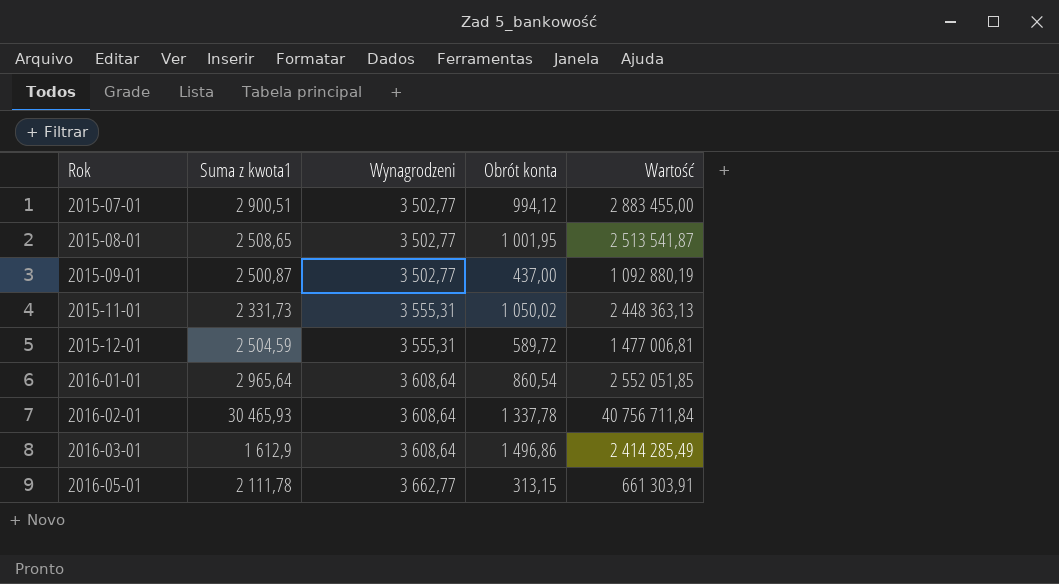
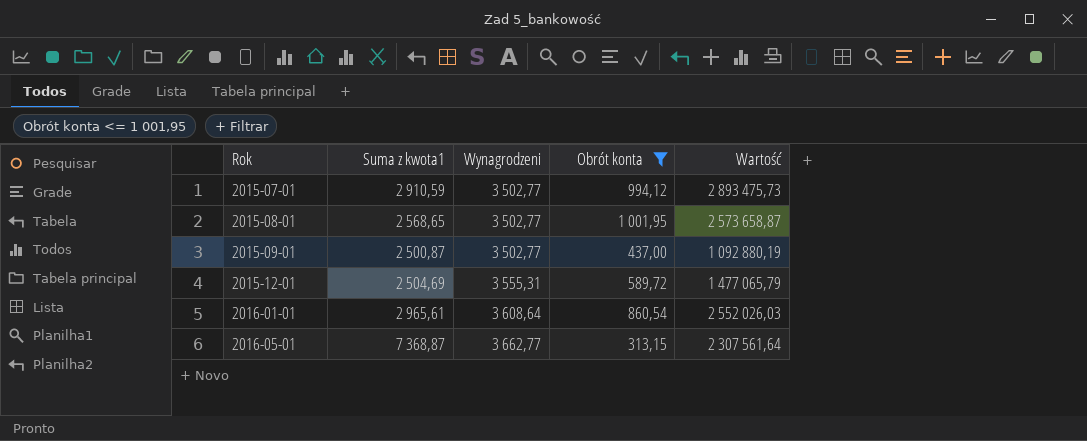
filter: none -> Obrót konta <= 1 001,95
2015-07-01 | Suma z kwota1: 2 900,51 -> 2 910,59
2015-07-01 | Wartość: 2 883 455,00 -> 2 893 475,73
2015-08-01 | Suma z kwota1: 2 508,65 -> 2 568,65
2015-08-01 | Wartość: 2 513 541,87 -> 2 573 658,87
2015-12-01 | Suma z kwota1: 2 504,59 -> 2 504,69
2015-12-01 | Wartość: 1 477 006,81 -> 1 477 065,79
2016-01-01 | Suma z kwota1: 2 965,64 -> 2 965,61
2016-01-01 | Wartość: 2 552 051,85 -> 2 552 026,03
2016-05-01 | Suma z kwota1: 2 111,78 -> 7 368,87
2016-05-01 | Wartość: 661 303,91 -> 2 307 561,64

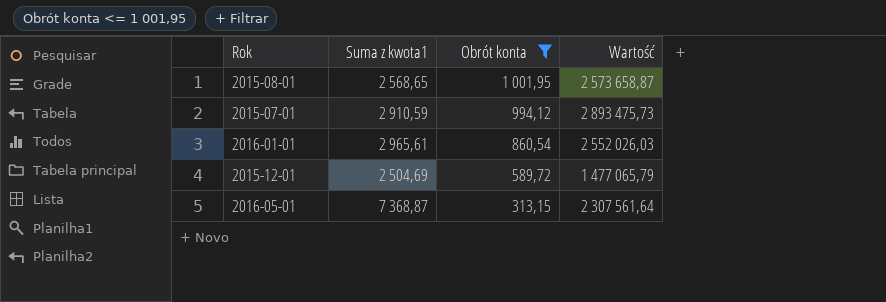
row order: Rok ascending -> Obrót konta descending
column Wynagrodzeni | position: 3 -> none
row 2015-09-01: 2 500,87 | 3 502,77 | 437,00 | 1 092 880,19 -> none

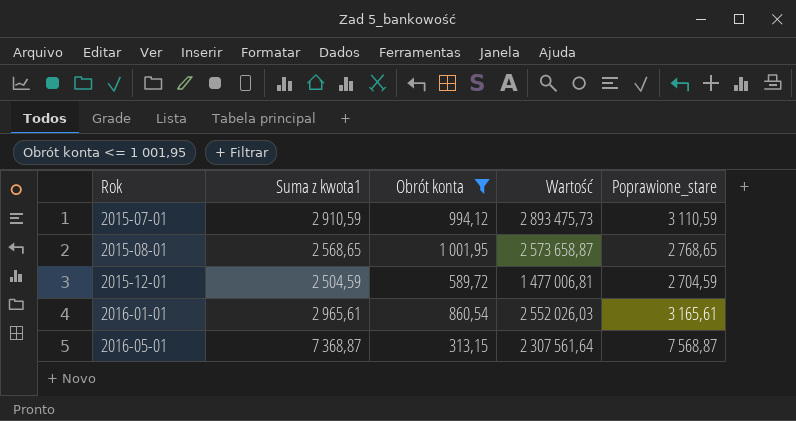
row order: Obrót konta descending -> Rok ascending
column Poprawione_stare | formula: none -> [Suma z kwota1] + 200
2015-12-01 | Suma z kwota1: 2 504,69 -> 2 504,59
2015-12-01 | Wartość: 1 477 065,79 -> 1 477 006,81

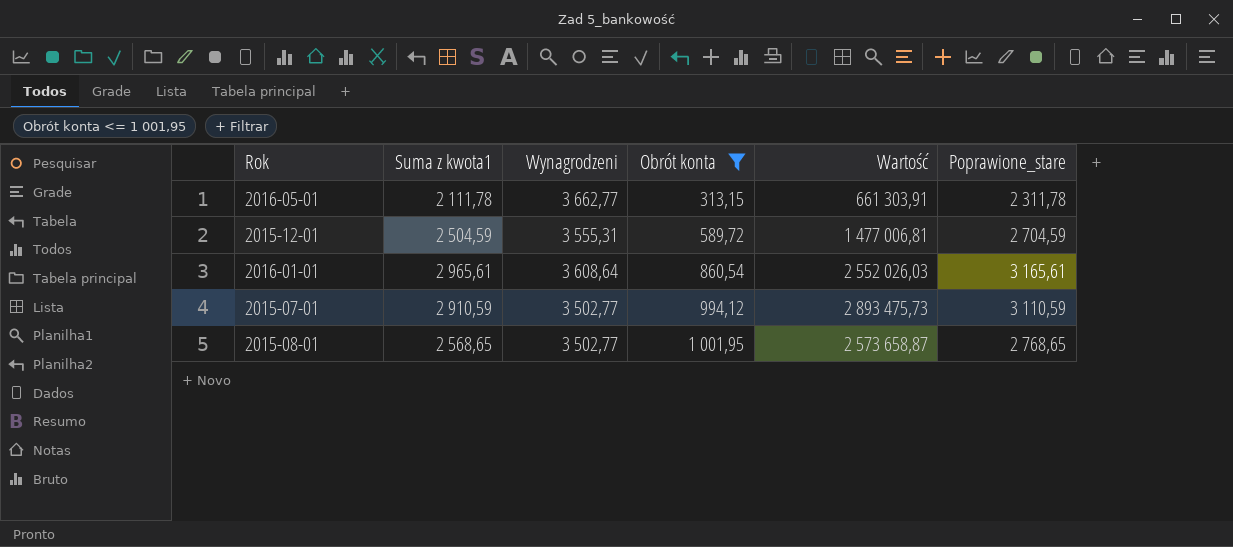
row order: Rok ascending -> Obrót konta ascending
column Wynagrodzeni | position: none -> 3
2016-05-01 | Suma z kwota1: 7 368,87 -> 2 111,78
2016-05-01 | Wartość: 2 307 561,64 -> 661 303,91
2016-05-01 | Poprawione_stare: 7 568,87 -> 2 311,78

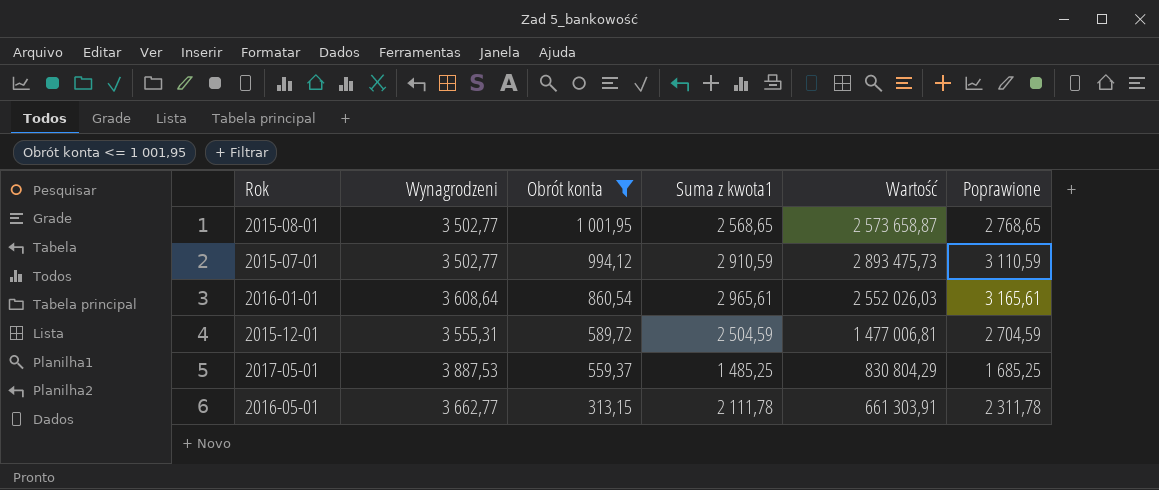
row order: Obrót konta ascending -> Obrót konta descending
column Suma z kwota1 | position: 2 -> 4
column name: Poprawione_stare -> Poprawione
row 2017-05-01: none -> 3 887,53 | 559,37 | 1 485,25 | 830 804,29 | 1 685,25

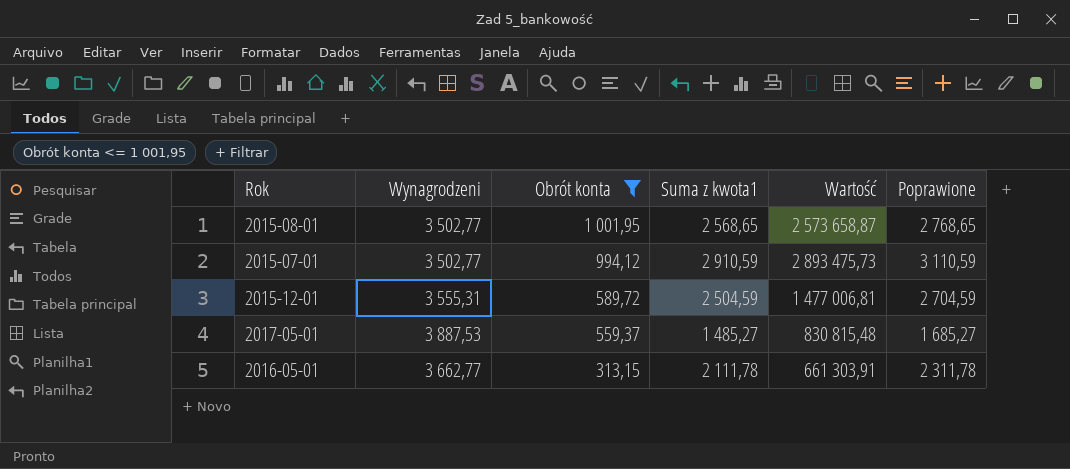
row 2016-01-01: 3 608,64 | 860,54 | 2 965,61 | 2 552 026,03 | 3 165,61 -> none
2017-05-01 | Suma z kwota1: 1 485,25 -> 1 485,27
2017-05-01 | Wartość: 830 804,29 -> 830 815,48
2017-05-01 | Poprawione: 1 685,25 -> 1 685,27

